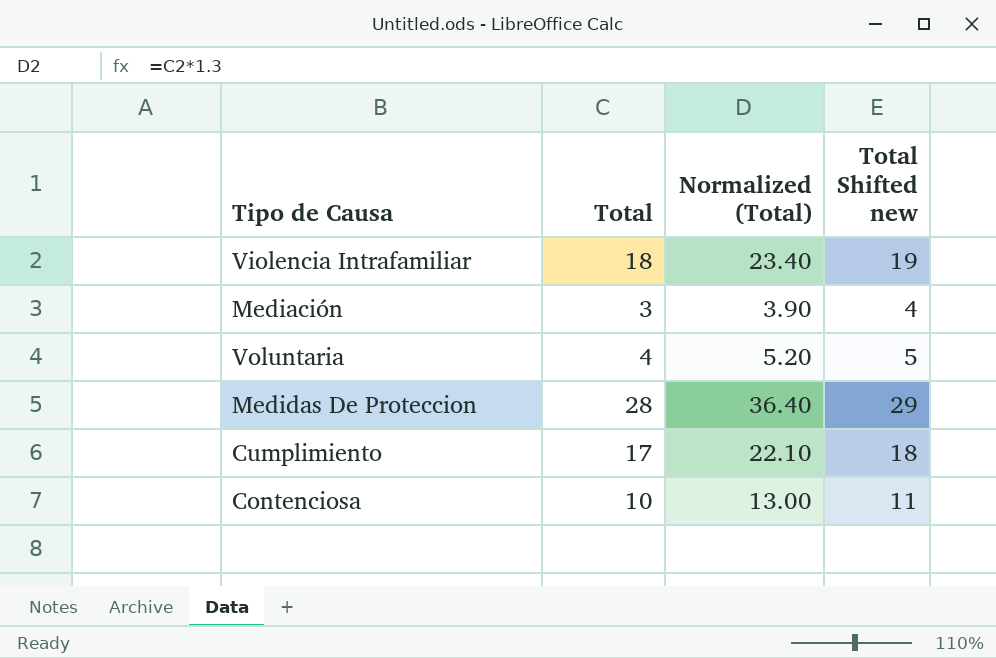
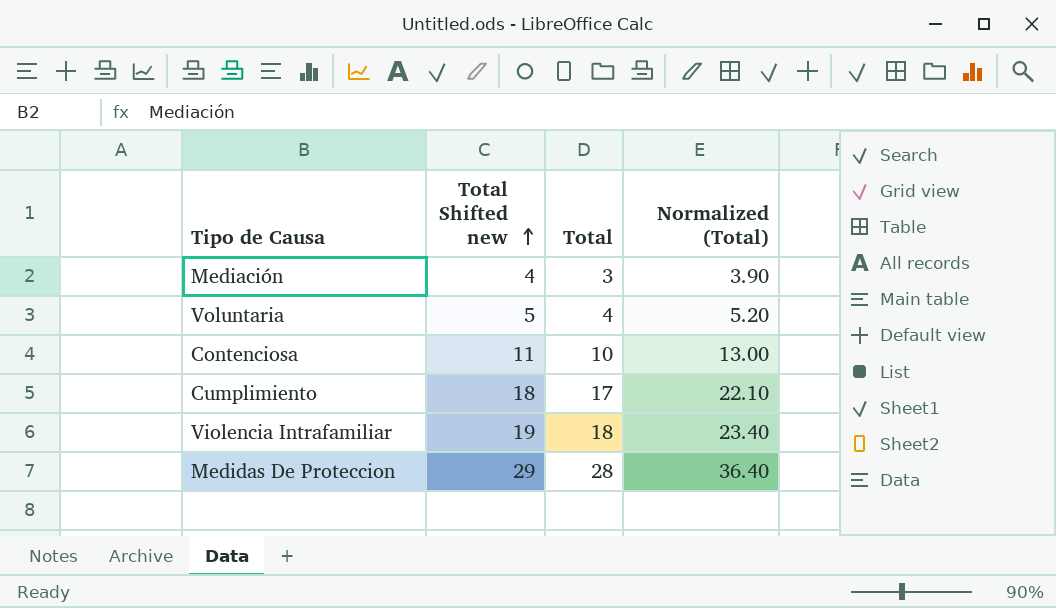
row order: none -> Total Shifted new ascending
column Total Shifted new | position: 4 -> 2

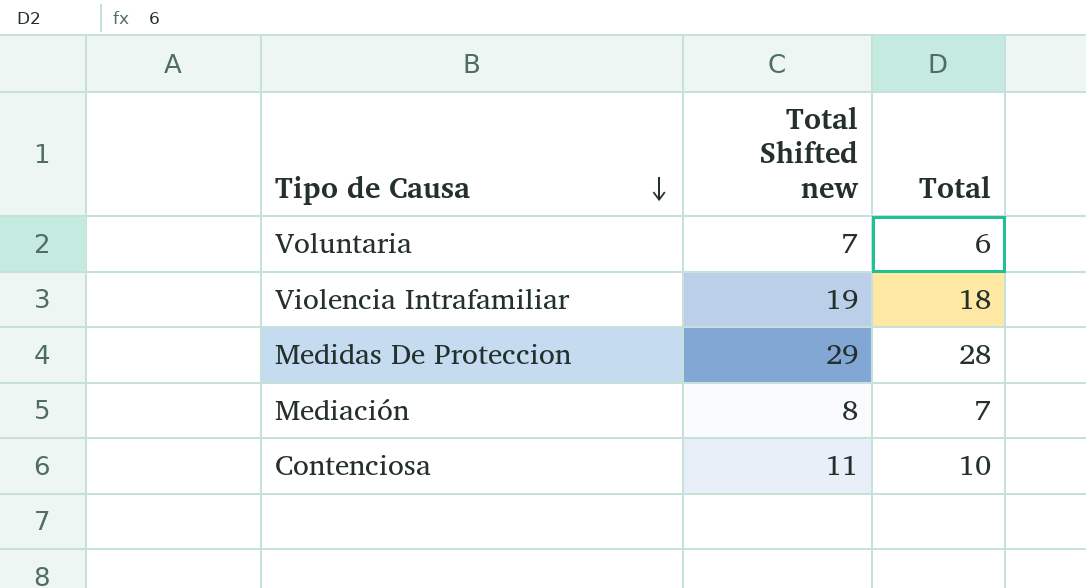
row order: Total Shifted new ascending -> Tipo de Causa descending
column Normalized (Total) | formula: [Total] * 1.3 -> none
row Cumplimiento: 18 | 17 | 22.10 -> none
Voluntaria | Total Shifted new: 5 -> 7
Voluntaria | Total: 4 -> 6
Mediación | Total Shifted new: 4 -> 8
Mediación | Total: 3 -> 7

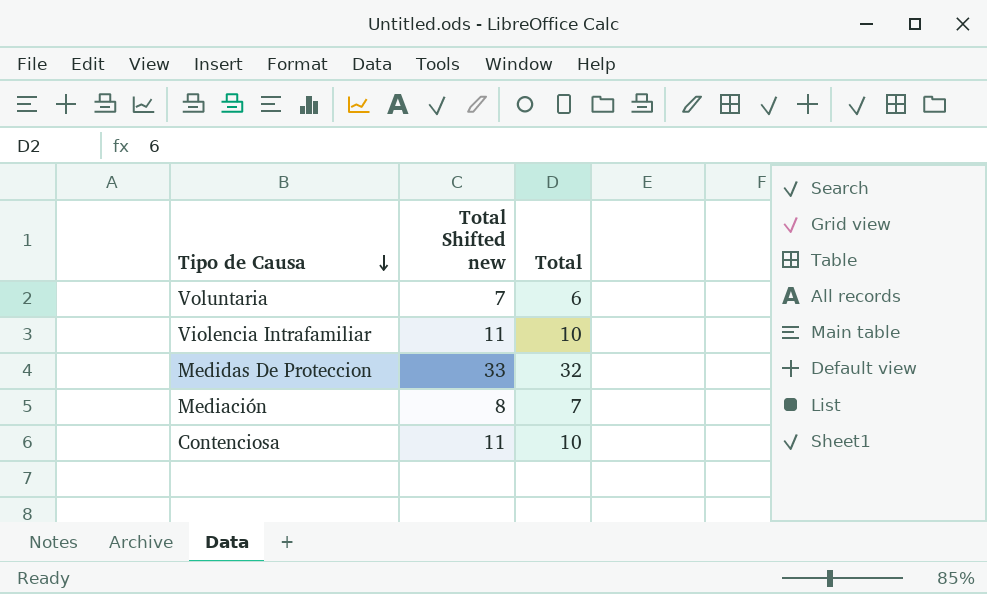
Violencia Intrafamiliar | Total Shifted new: 19 -> 11
Violencia Intrafamiliar | Total: 18 -> 10
Medidas De Proteccion | Total Shifted new: 29 -> 33
Medidas De Proteccion | Total: 28 -> 32

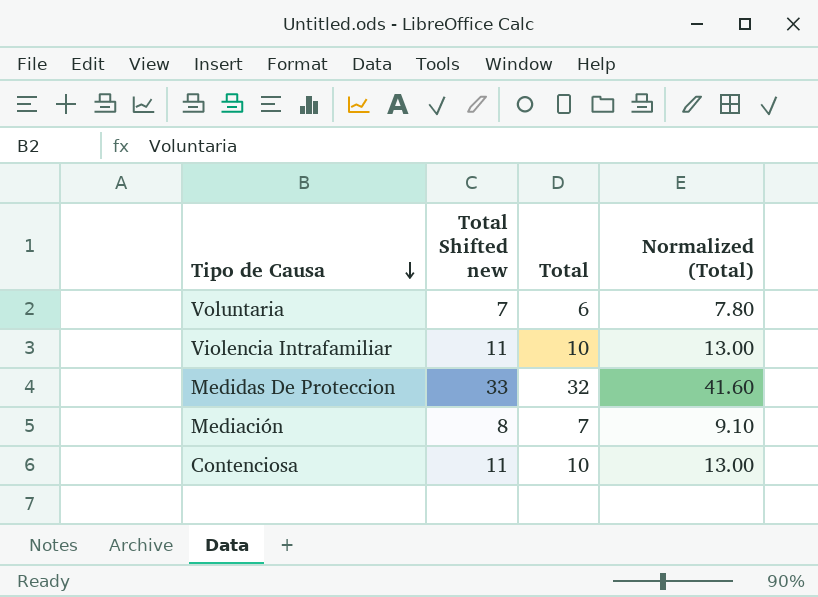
column Normalized (Total) | formula: none -> [Total] * 1.3

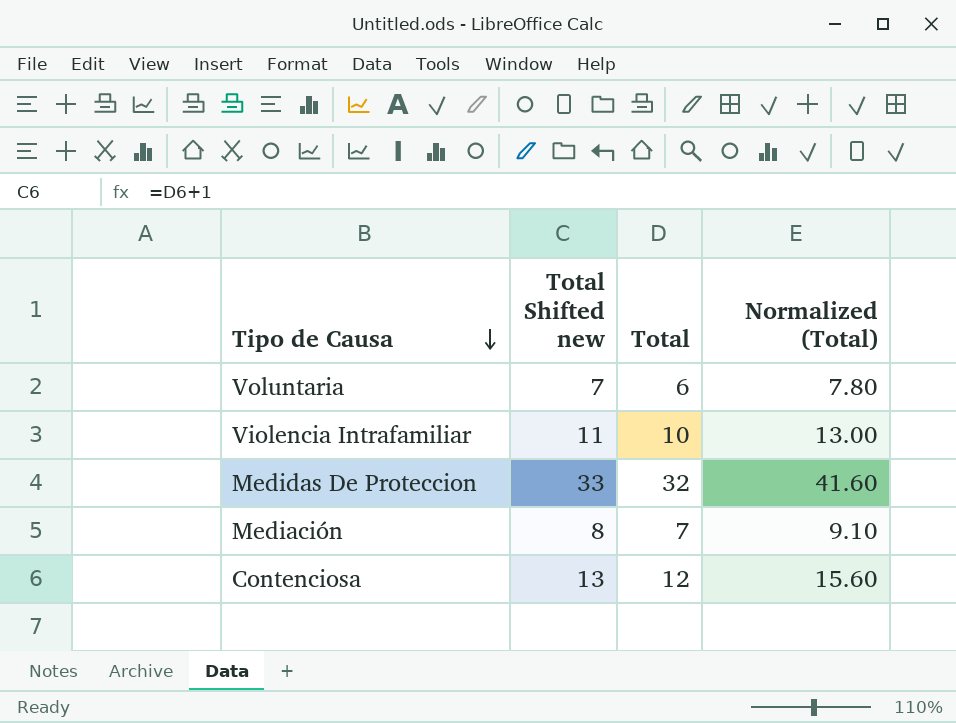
Contenciosa | Total Shifted new: 11 -> 13
Contenciosa | Total: 10 -> 12
Contenciosa | Normalized (Total): 13.00 -> 15.60

